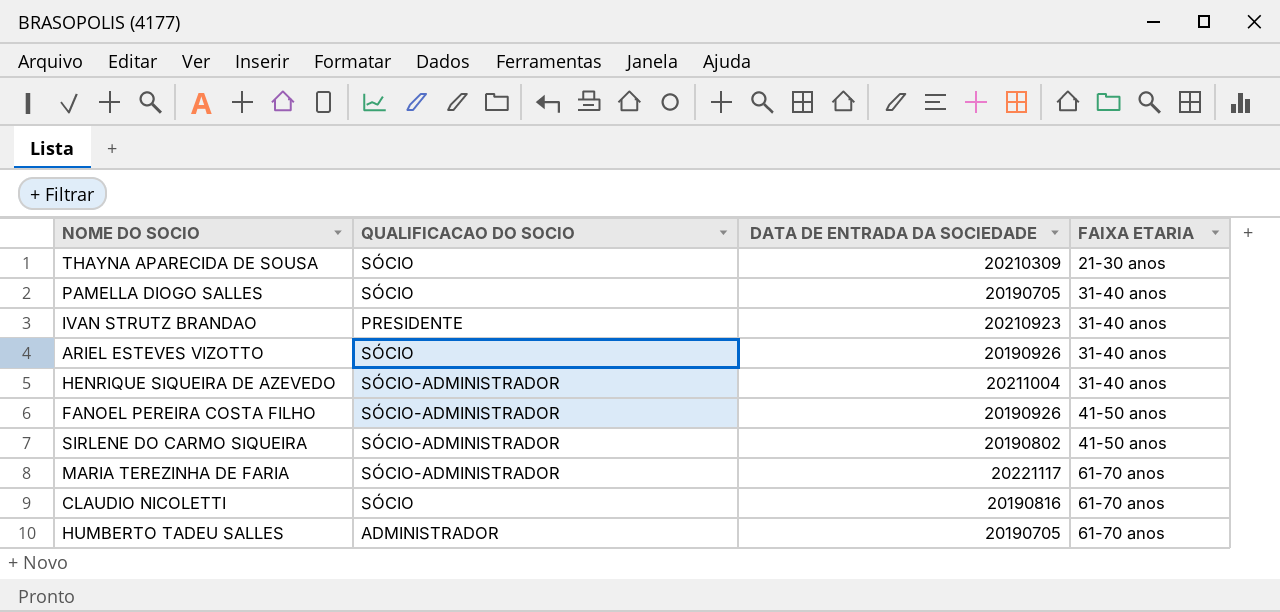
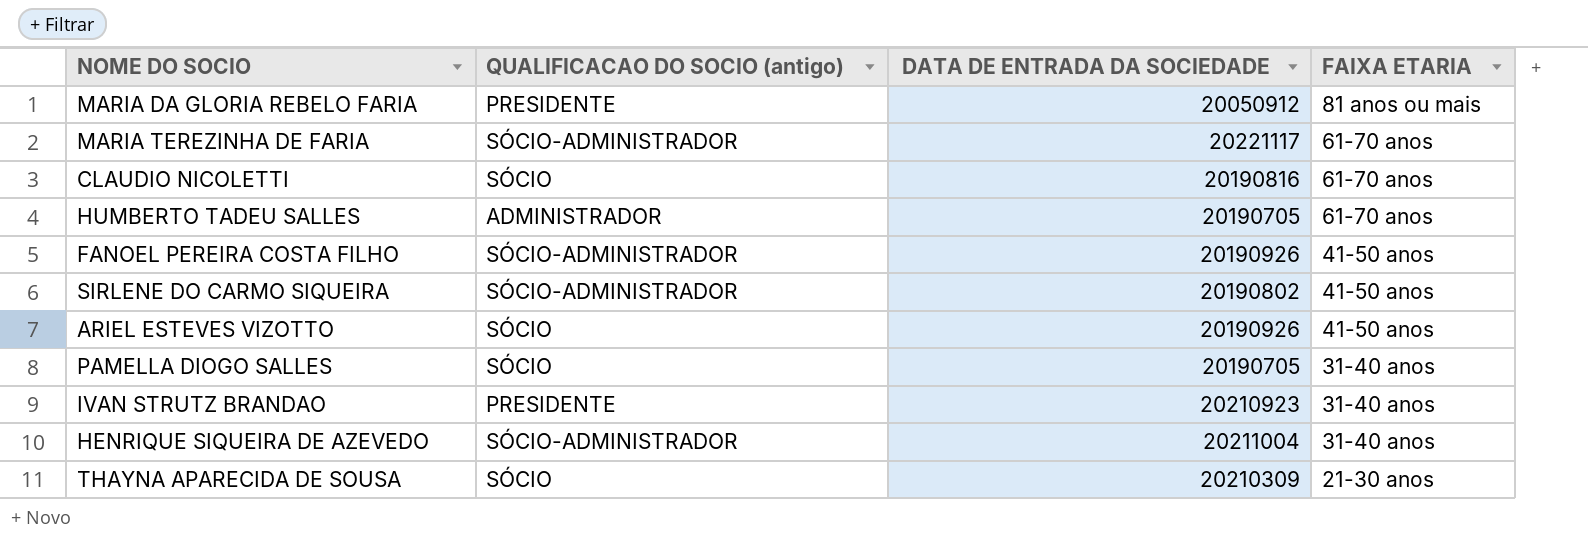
row order: FAIXA ETARIA ascending -> FAIXA ETARIA descending
column name: QUALIFICACAO DO SOCIO -> QUALIFICACAO DO SOCIO (antigo)
row MARIA DA GLORIA REBELO FARIA: none -> PRESIDENTE | 20050912 | 81 anos ou mais
ARIEL ESTEVES VIZOTTO | FAIXA ETARIA: 31-40 anos -> 41-50 anos

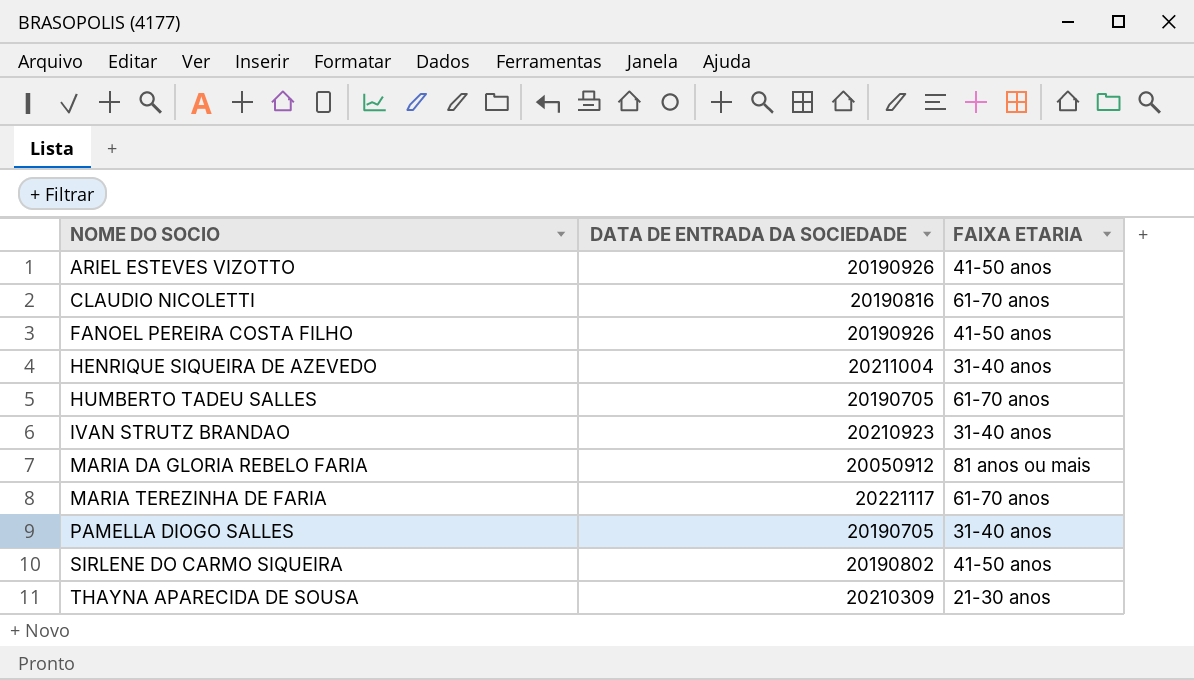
row order: FAIXA ETARIA descending -> NOME DO SOCIO ascending
column QUALIFICACAO DO SOCIO (antigo) | position: 2 -> none

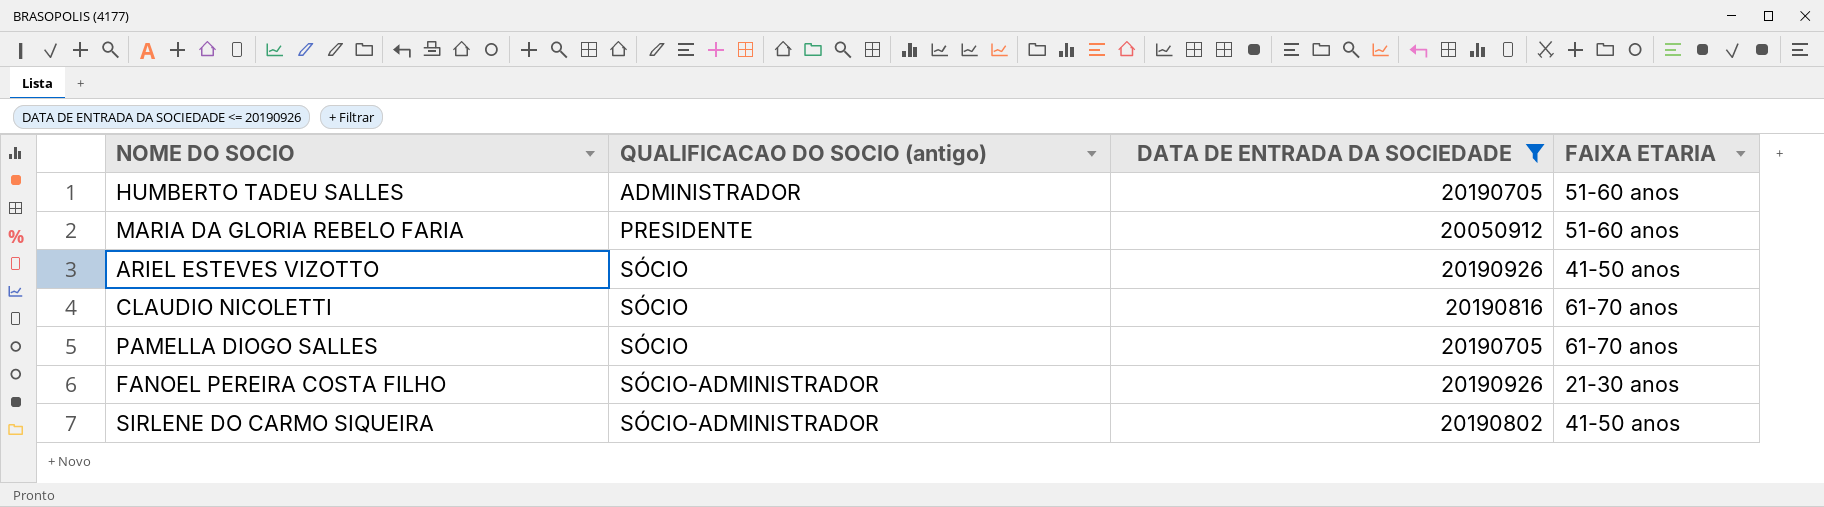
filter: none -> DATA DE ENTRADA DA SOCIEDADE <= 20190926
row order: NOME DO SOCIO ascending -> QUALIFICACAO DO SOCIO (antigo) ascending
column QUALIFICACAO DO SOCIO (antigo) | position: none -> 2
HUMBERTO TADEU SALLES | FAIXA ETARIA: 61-70 anos -> 51-60 anos
MARIA DA GLORIA REBELO FARIA | FAIXA ETARIA: 81 anos ou mais -> 51-60 anos
PAMELLA DIOGO SALLES | FAIXA ETARIA: 31-40 anos -> 61-70 anos
FANOEL PEREIRA COSTA FILHO | FAIXA ETARIA: 41-50 anos -> 21-30 anos

